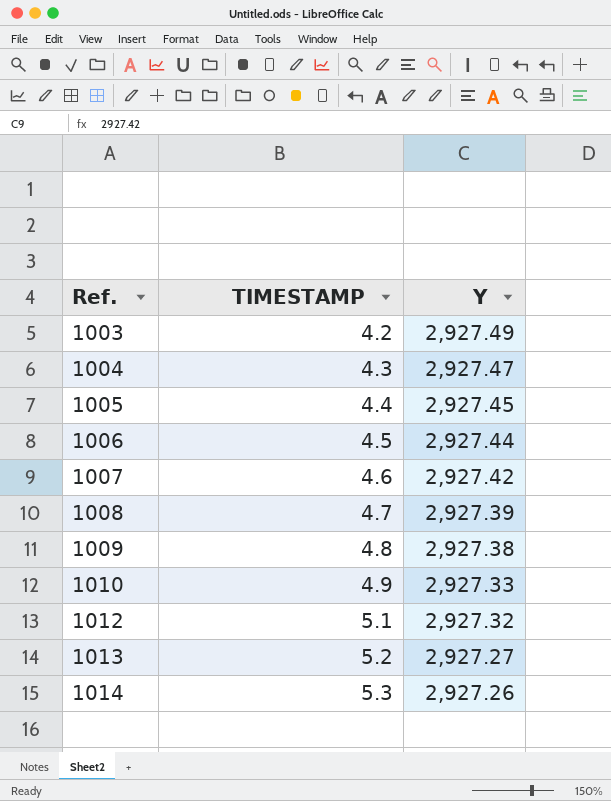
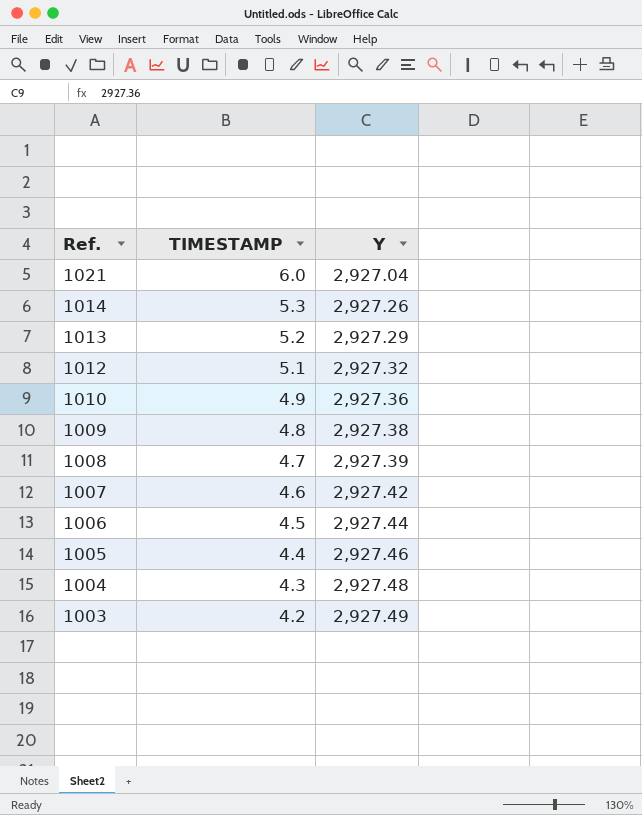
row order: Ref. ascending -> Ref. descending
row 1021: none -> 6.0 | 2,927.04
1013 | Y: 2,927.27 -> 2,927.29
1010 | Y: 2,927.33 -> 2,927.36
1005 | Y: 2,927.45 -> 2,927.46
1004 | Y: 2,927.47 -> 2,927.48

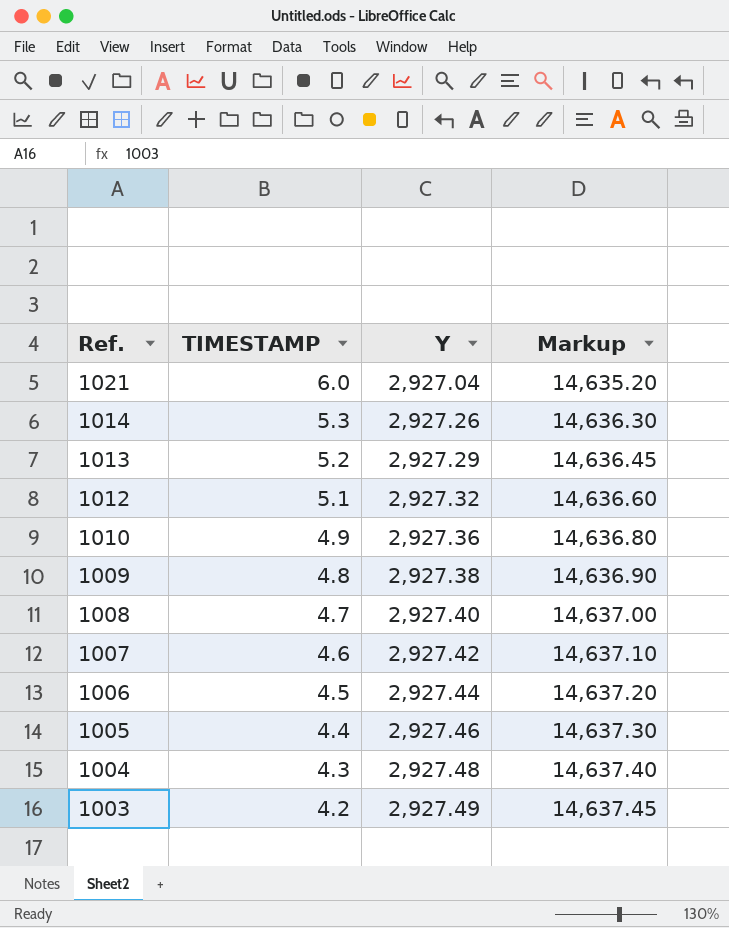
column Markup | formula: none -> [Y] * 5
1008 | Y: 2,927.39 -> 2,927.40

